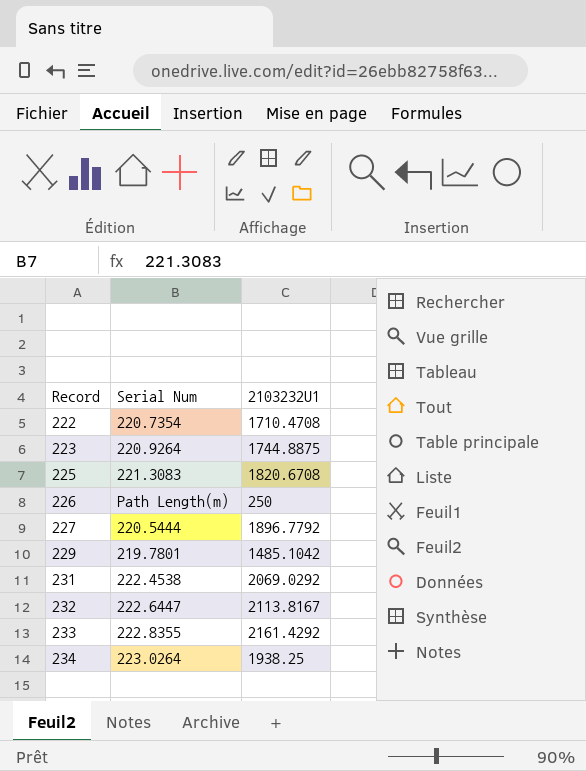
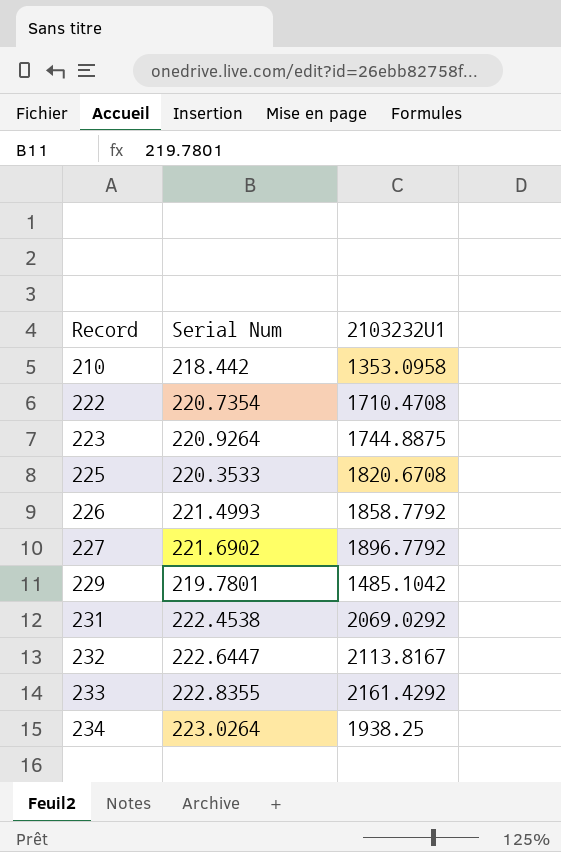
row 210: none -> 218.442 | 1353.0958
225 | Serial Num: 221.3083 -> 220.3533
226 | Serial Num: Path Length(m) -> 221.4993
226 | 2103232U1: 250 -> 1858.7792
227 | Serial Num: 220.5444 -> 221.6902

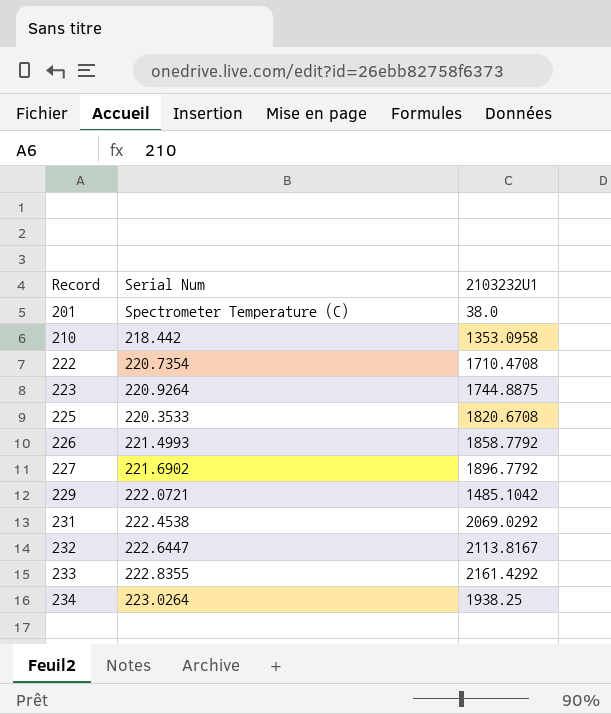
row 201: none -> Spectrometer Temperature (C) | 38.0
229 | Serial Num: 219.7801 -> 222.0721

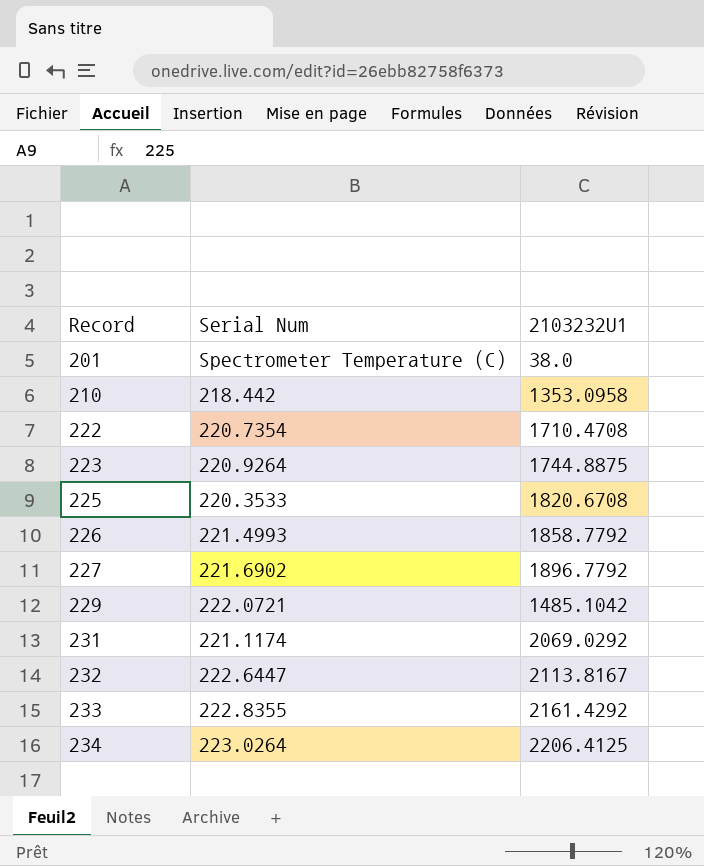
231 | Serial Num: 222.4538 -> 221.1174
234 | 2103232U1: 1938.25 -> 2206.4125

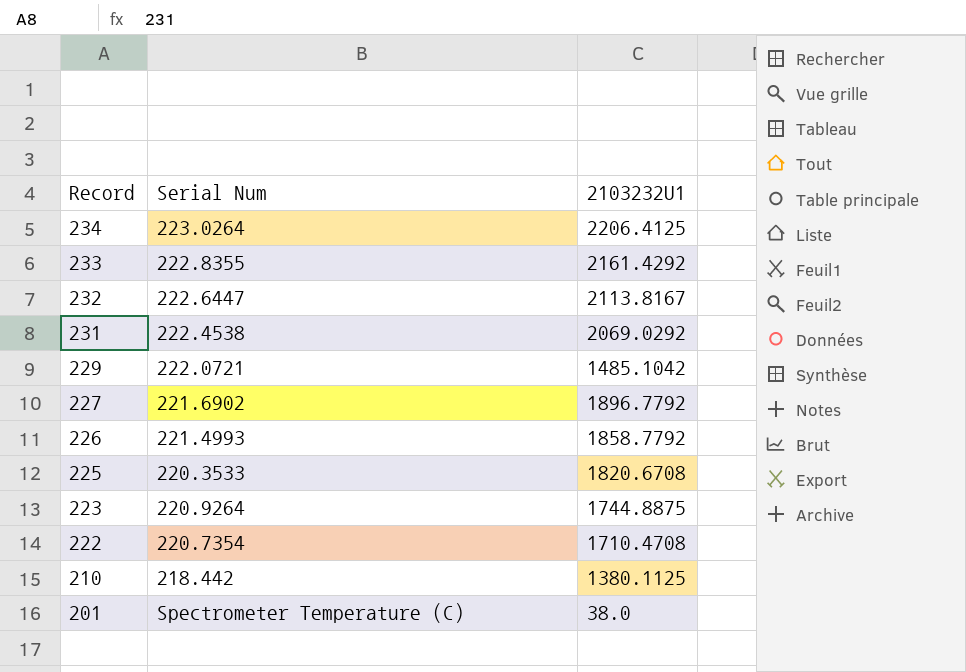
row order: Record ascending -> Record descending
231 | Serial Num: 221.1174 -> 222.4538
210 | 2103232U1: 1353.0958 -> 1380.1125

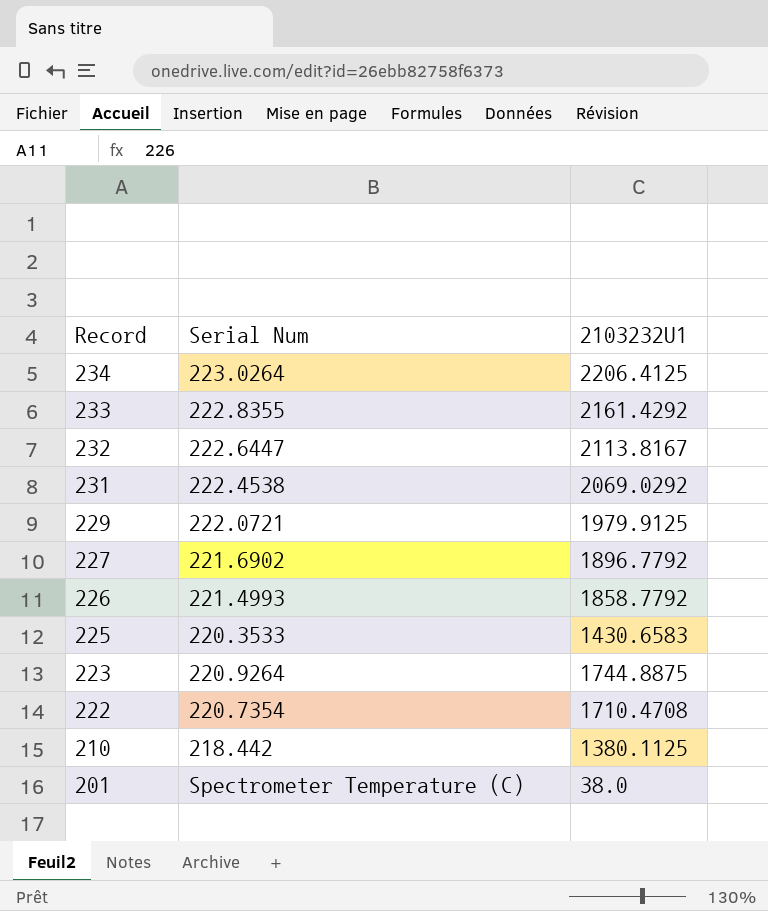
229 | 2103232U1: 1485.1042 -> 1979.9125
225 | 2103232U1: 1820.6708 -> 1430.6583

